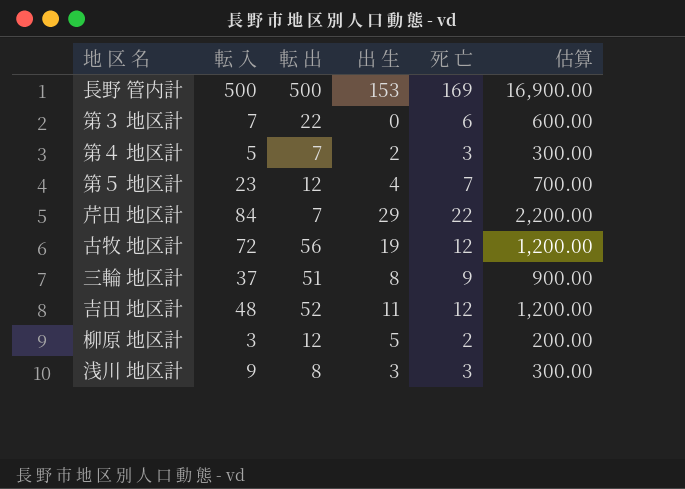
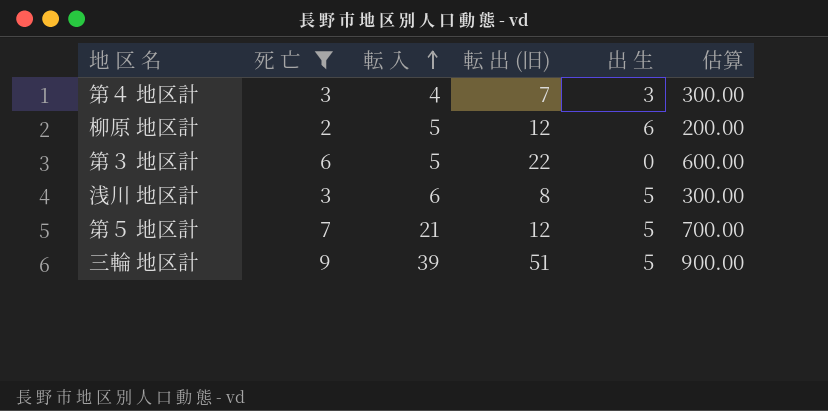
filter: none -> 死 亡 <= 9
row order: none -> 転 入 ascending
column 死 亡 | position: 5 -> 2
column name: 転 出 -> 転 出 (旧)
第４ 地区計 | 転 入: 5 -> 4
第４ 地区計 | 出 生: 2 -> 3
柳原 地区計 | 転 入: 3 -> 5
柳原 地区計 | 出 生: 5 -> 6
第３ 地区計 | 転 入: 7 -> 5
浅川 地区計 | 転 入: 9 -> 6
浅川 地区計 | 出 生: 3 -> 5
第５ 地区計 | 転 入: 23 -> 21
第５ 地区計 | 出 生: 4 -> 5
三輪 地区計 | 転 入: 37 -> 39
三輪 地区計 | 出 生: 8 -> 5

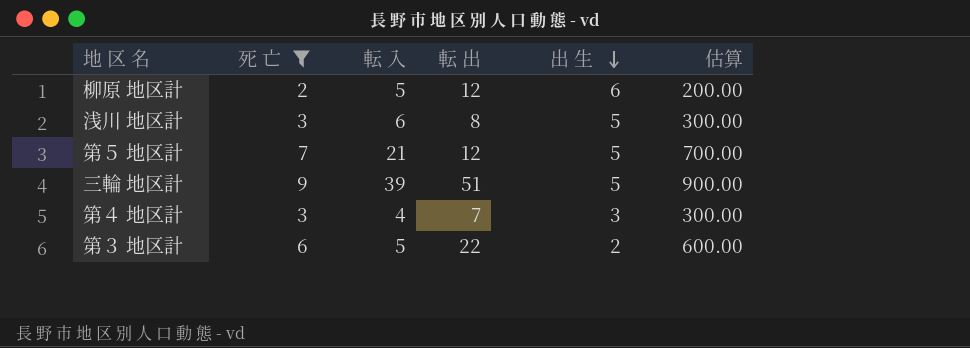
row order: 転 入 ascending -> 出 生 descending
column name: 転 出 (旧) -> 転 出
第３ 地区計 | 出 生: 0 -> 2

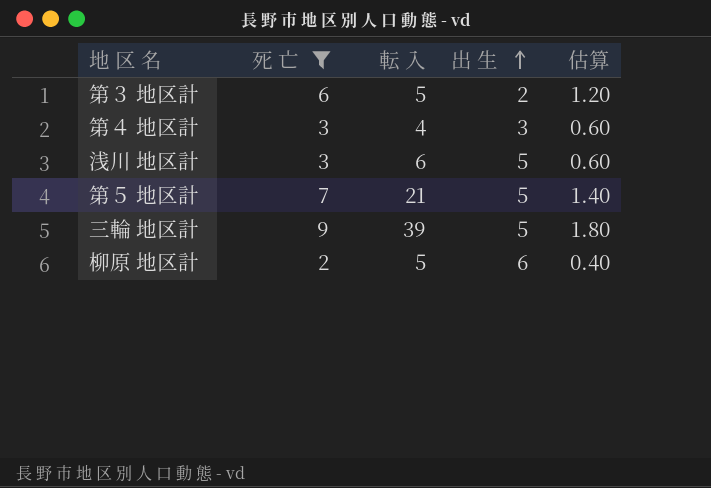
row order: 出 生 descending -> 出 生 ascending
column 転 出 | position: 4 -> none
column 估算 | formula: [死 亡] * 100 -> [死 亡] * 0.2

